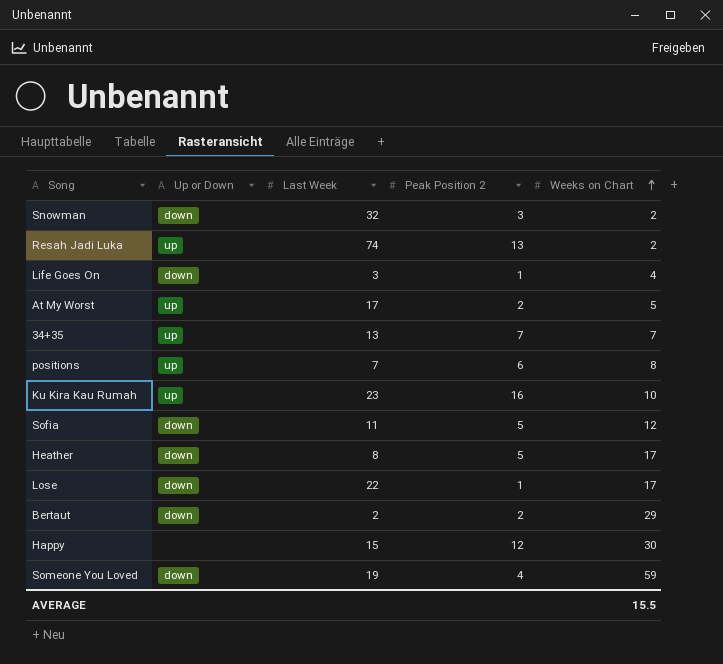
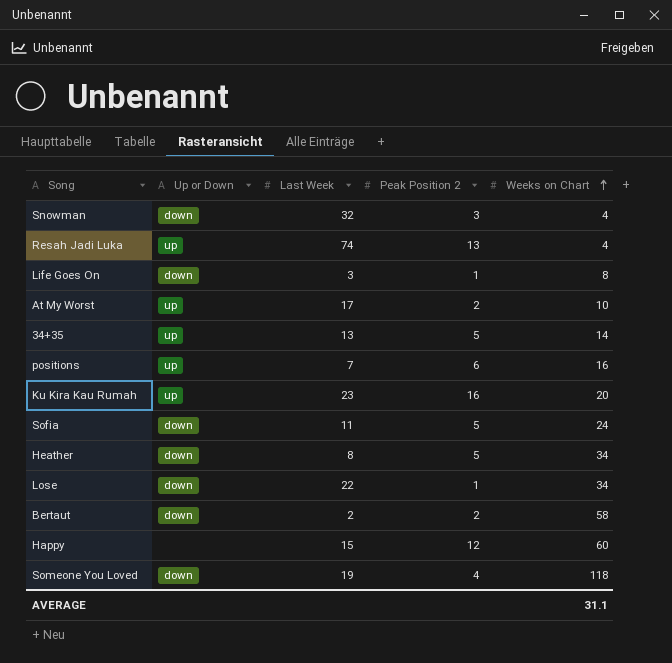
Snowman | Weeks on Chart: 2 -> 4
Resah Jadi Luka | Weeks on Chart: 2 -> 4
Life Goes On | Weeks on Chart: 4 -> 8
At My Worst | Weeks on Chart: 5 -> 10
34+35 | Peak Position 2: 7 -> 5
34+35 | Weeks on Chart: 7 -> 14
positions | Weeks on Chart: 8 -> 16
Ku Kira Kau Rumah | Weeks on Chart: 10 -> 20
Sofia | Weeks on Chart: 12 -> 24
Heather | Weeks on Chart: 17 -> 34
Lose | Weeks on Chart: 17 -> 34
Bertaut | Weeks on Chart: 29 -> 58
Happy | Weeks on Chart: 30 -> 60
Someone You Loved | Weeks on Chart: 59 -> 118
AVERAGE | Weeks on Chart: 15.5 -> 31.1

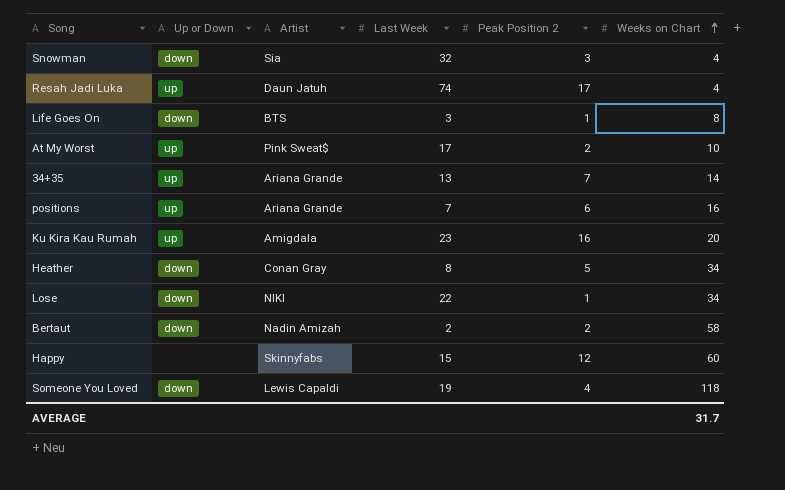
column Artist | position: none -> 3
row Sofia: down | 11 | 5 | 24 -> none
Resah Jadi Luka | Peak Position 2: 13 -> 17
34+35 | Peak Position 2: 5 -> 7
AVERAGE | Weeks on Chart: 31.1 -> 31.7

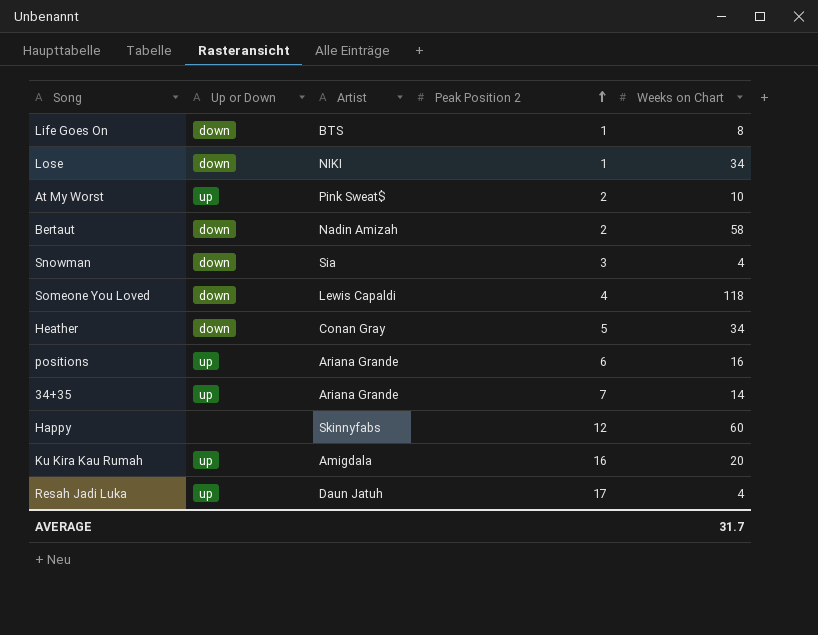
row order: Weeks on Chart ascending -> Peak Position 2 ascending
column Last Week | position: 4 -> none

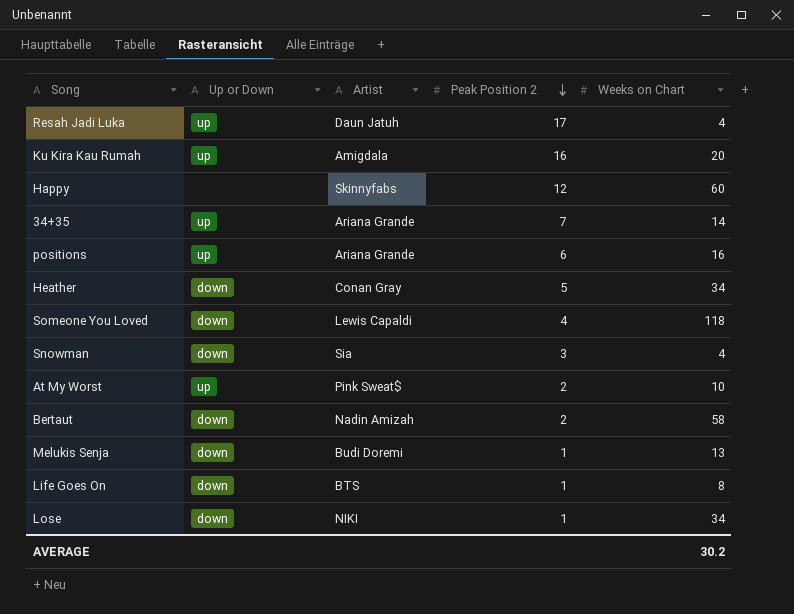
row order: Peak Position 2 ascending -> Peak Position 2 descending
row Melukis Senja: none -> down | Budi Doremi | 1 | 13
AVERAGE | Weeks on Chart: 31.7 -> 30.2

